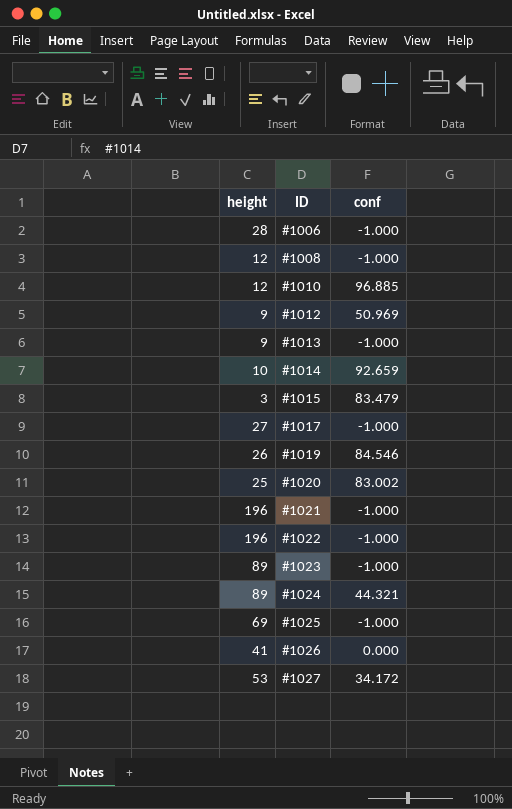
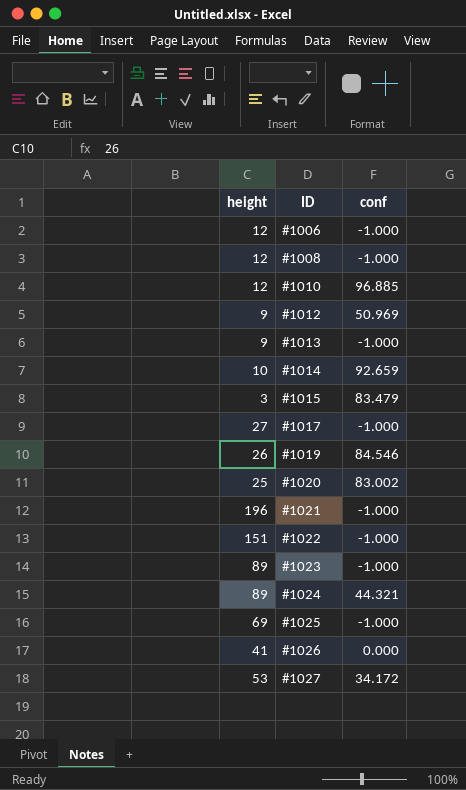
#1006 | height: 28 -> 12
#1022 | height: 196 -> 151

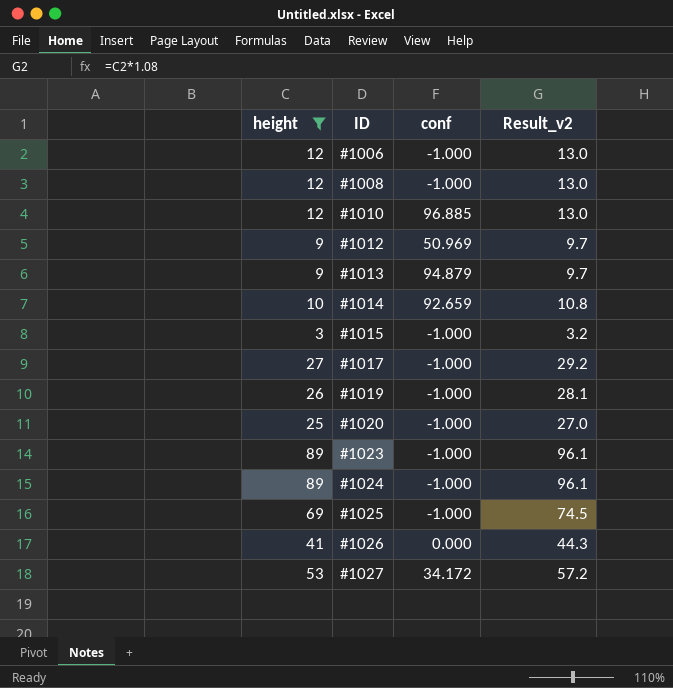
filter: none -> height <= 89
column Result_v2 | formula: none -> [height] * 1.08
#1013 | conf: -1.000 -> 94.879
#1015 | conf: 83.479 -> -1.000
#1019 | conf: 84.546 -> -1.000
#1020 | conf: 83.002 -> -1.000
#1024 | conf: 44.321 -> -1.000

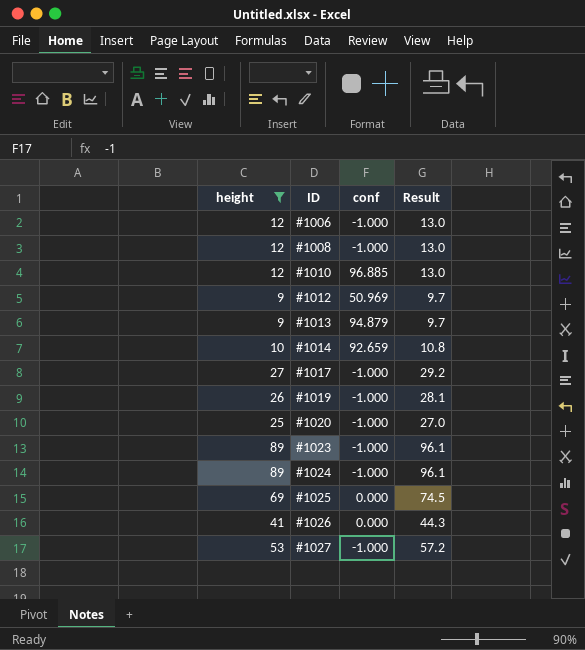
column name: Result_v2 -> Result
row #1015: 3 | -1.000 | 3.2 -> none
#1025 | conf: -1.000 -> 0.000
#1027 | conf: 34.172 -> -1.000

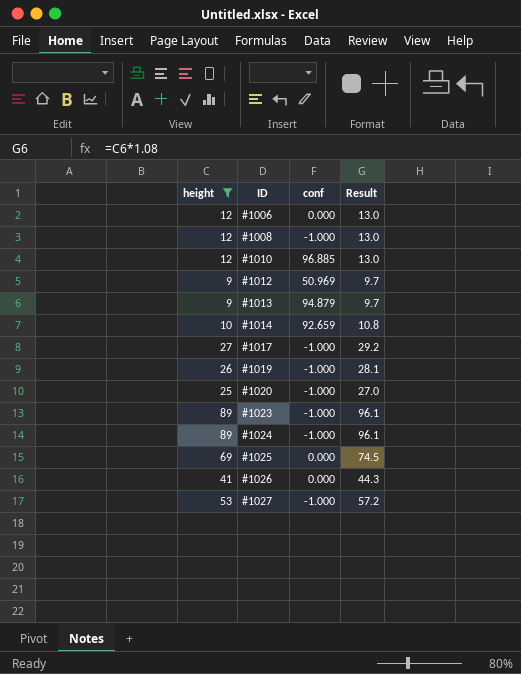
#1006 | conf: -1.000 -> 0.000

